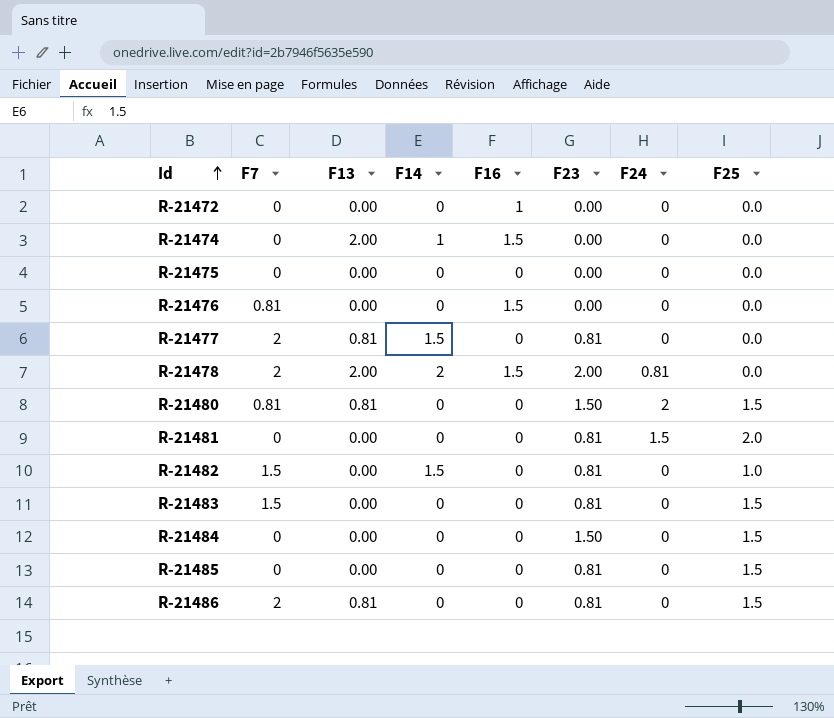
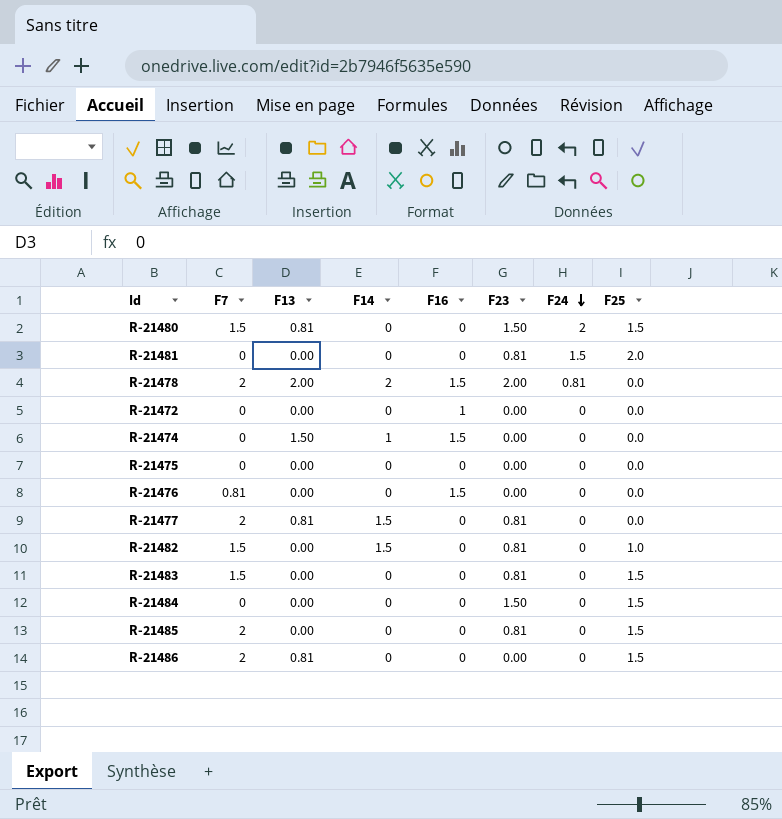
row order: Id ascending -> F24 descending
R-21480 | F7: 0.81 -> 1.5
R-21474 | F13: 2.00 -> 1.50
R-21485 | F7: 0 -> 2
R-21486 | F23: 0.81 -> 0.00

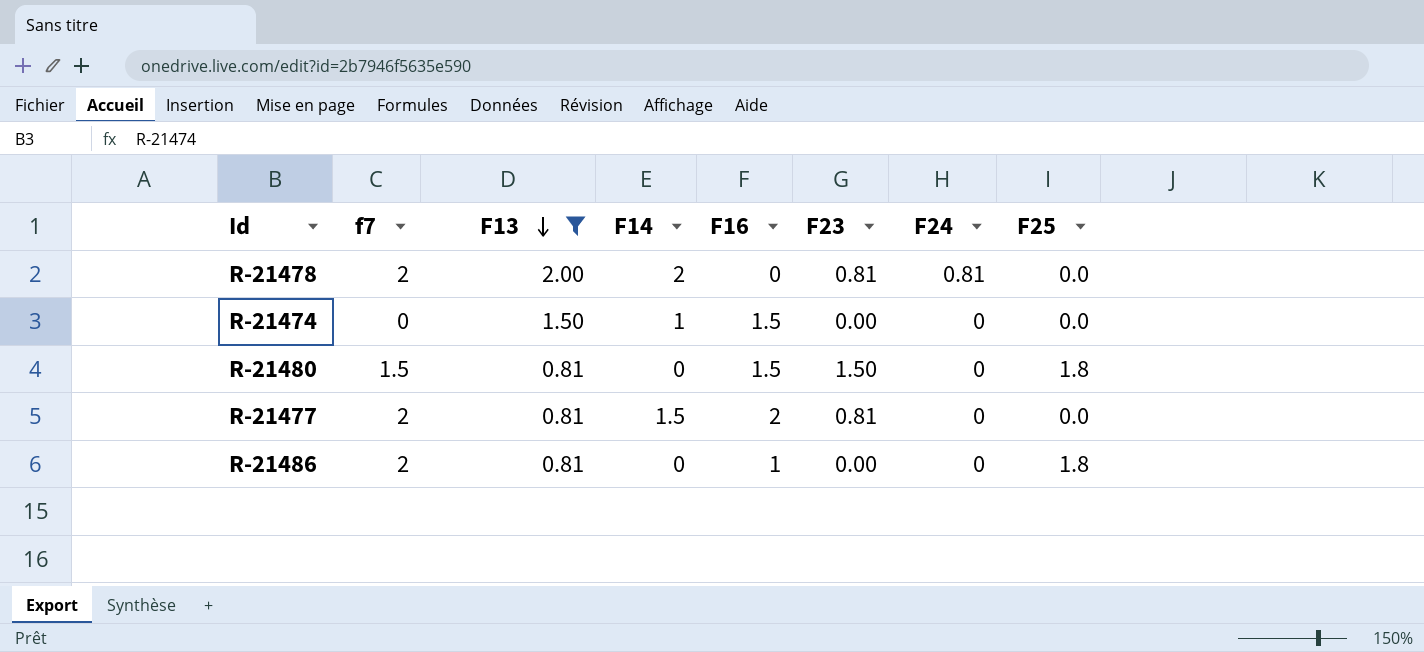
filter: none -> F13 != 0.00
row order: F24 descending -> F13 descending
column name: F7 -> f7
R-21478 | F16: 1.5 -> 0
R-21478 | F23: 2.00 -> 0.81
R-21480 | F16: 0 -> 1.5
R-21480 | F24: 2 -> 0
R-21480 | F25: 1.5 -> 1.8
R-21477 | F16: 0 -> 2
R-21486 | F16: 0 -> 1
R-21486 | F25: 1.5 -> 1.8

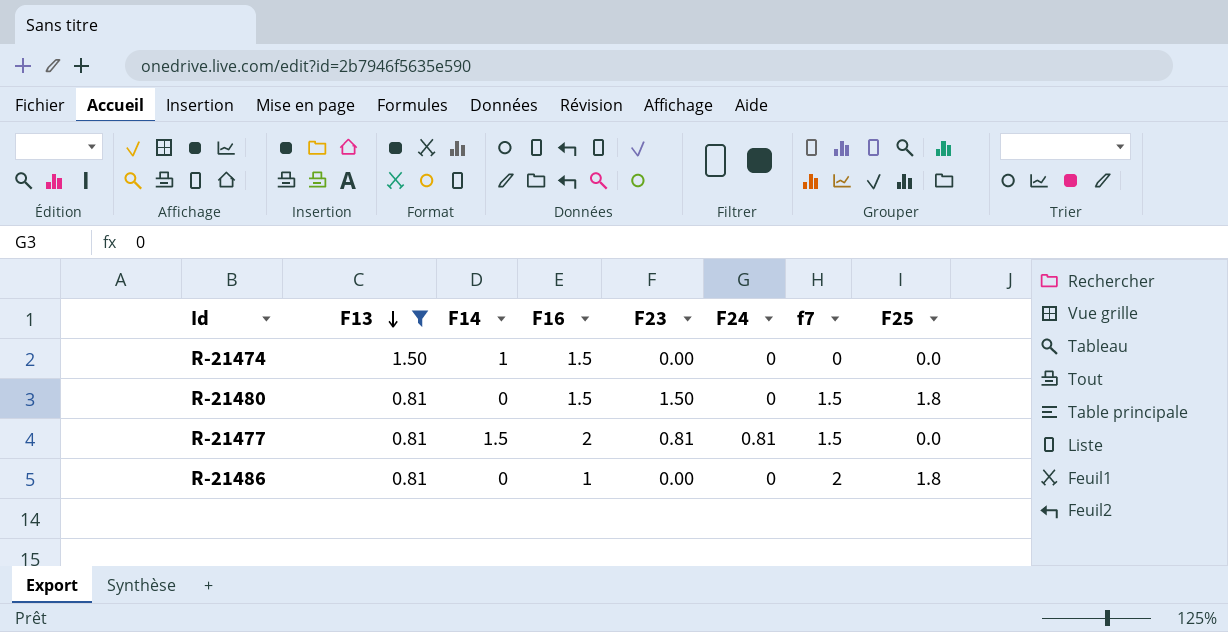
column f7 | position: 2 -> 7
row R-21478: 2 | 2.00 | 2 | 0 | 0.81 | 0.81 | 0.0 -> none
R-21477 | F24: 0 -> 0.81
R-21477 | f7: 2 -> 1.5

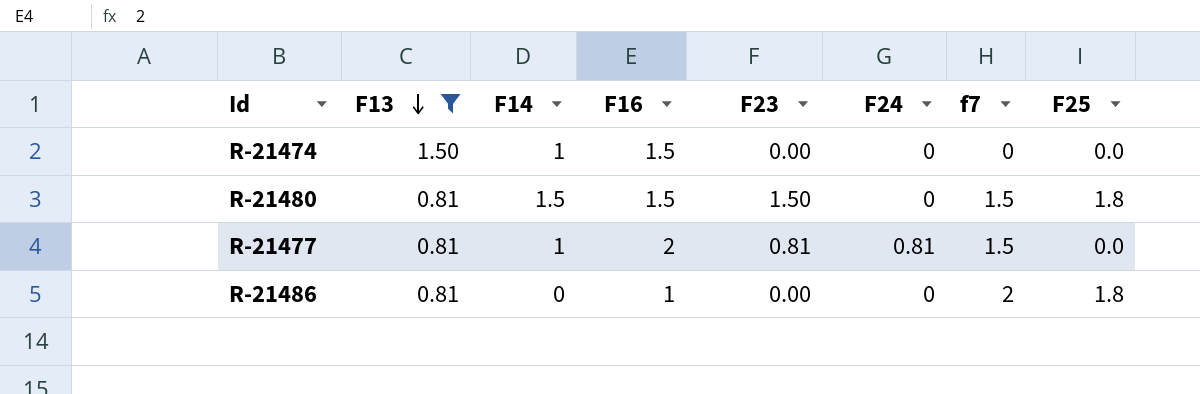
R-21480 | F14: 0 -> 1.5
R-21477 | F14: 1.5 -> 1

